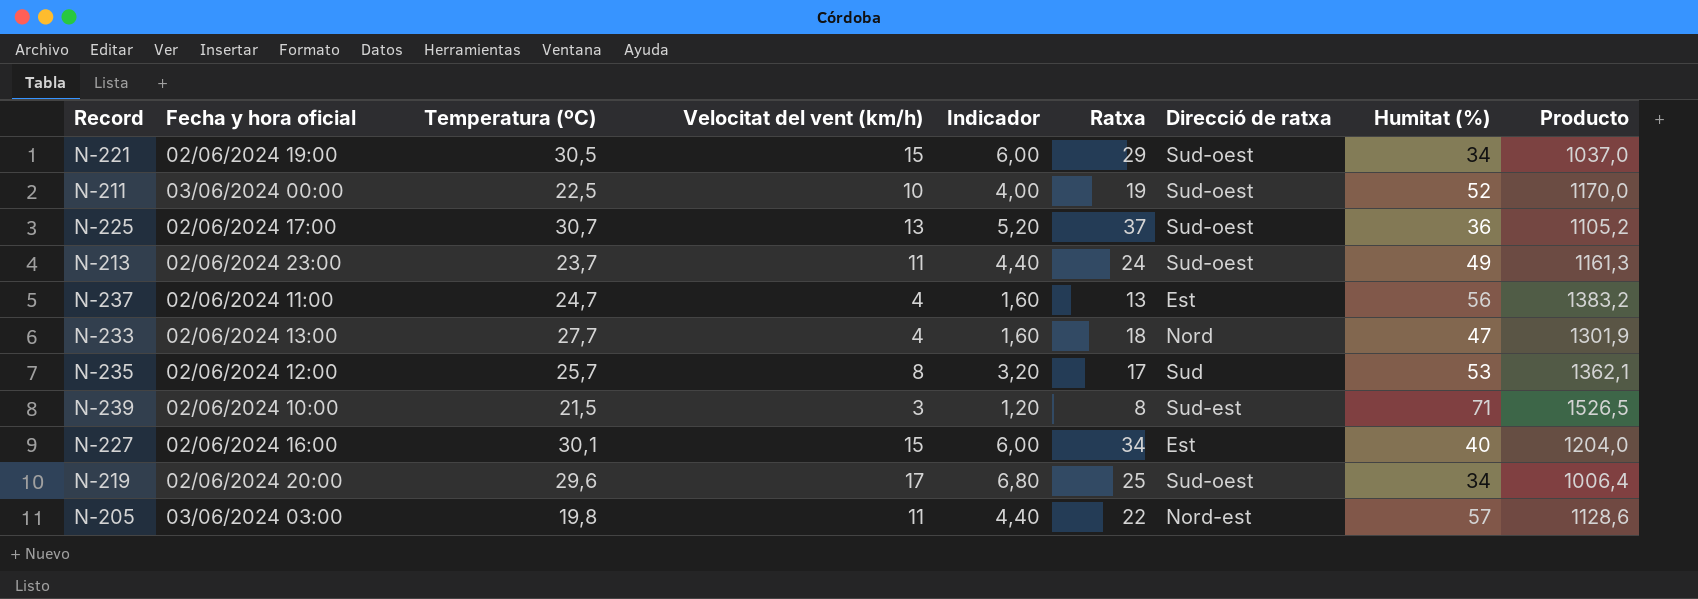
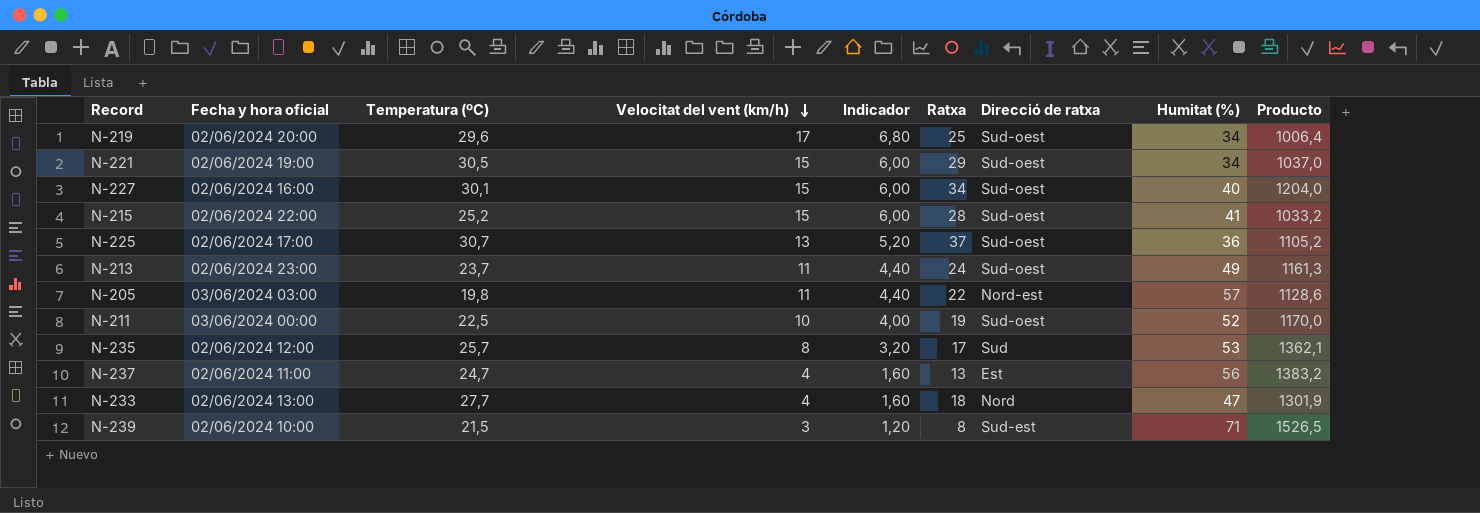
row order: none -> Velocitat del vent (km/h) descending
N-227 | Direcció de ratxa: Est -> Sud-oest
row N-215: none -> 02/06/2024 22:00 | 25,2 | 15 | 6,00 | 28 | Sud-oest | 41 | 1033,2

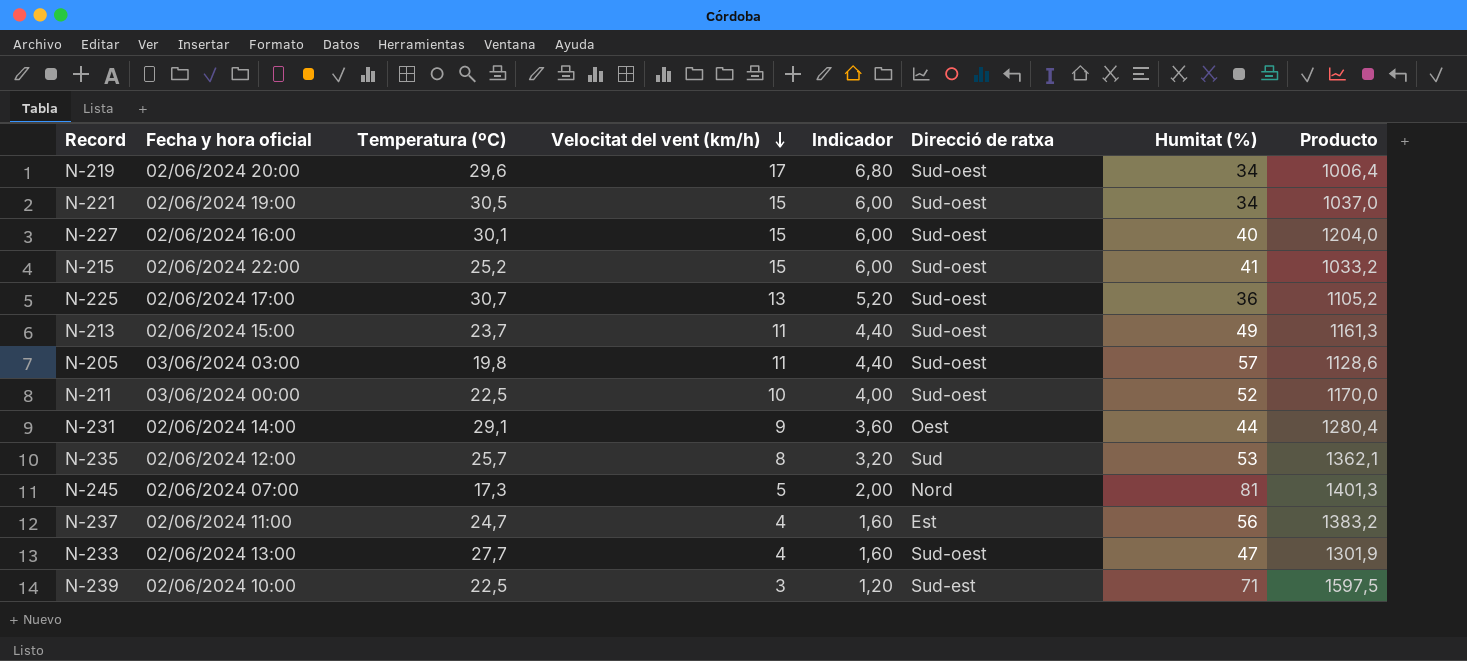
column Ratxa | position: 6 -> none
N-213 | Fecha y hora oficial: 02/06/2024 23:00 -> 02/06/2024 15:00
N-205 | Direcció de ratxa: Nord-est -> Sud-oest
row N-231: none -> 02/06/2024 14:00 | 29,1 | 9 | 3,60 | Oest | 44 | 1280,4
row N-245: none -> 02/06/2024 07:00 | 17,3 | 5 | 2,00 | Nord | 81 | 1401,3
N-233 | Direcció de ratxa: Nord -> Sud-oest
N-239 | Temperatura (ºC): 21,5 -> 22,5
N-239 | Producto: 1526,5 -> 1597,5

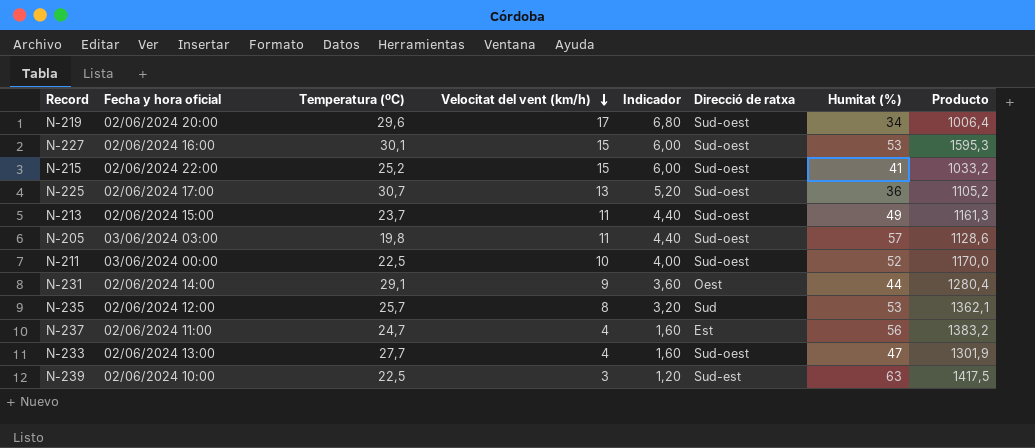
row N-221: 02/06/2024 19:00 | 30,5 | 15 | 6,00 | Sud-oest | 34 | 1037,0 -> none
row N-245: 02/06/2024 07:00 | 17,3 | 5 | 2,00 | Nord | 81 | 1401,3 -> none
N-227 | Humitat (%): 40 -> 53
N-227 | Producto: 1204,0 -> 1595,3
N-239 | Humitat (%): 71 -> 63
N-239 | Producto: 1597,5 -> 1417,5

